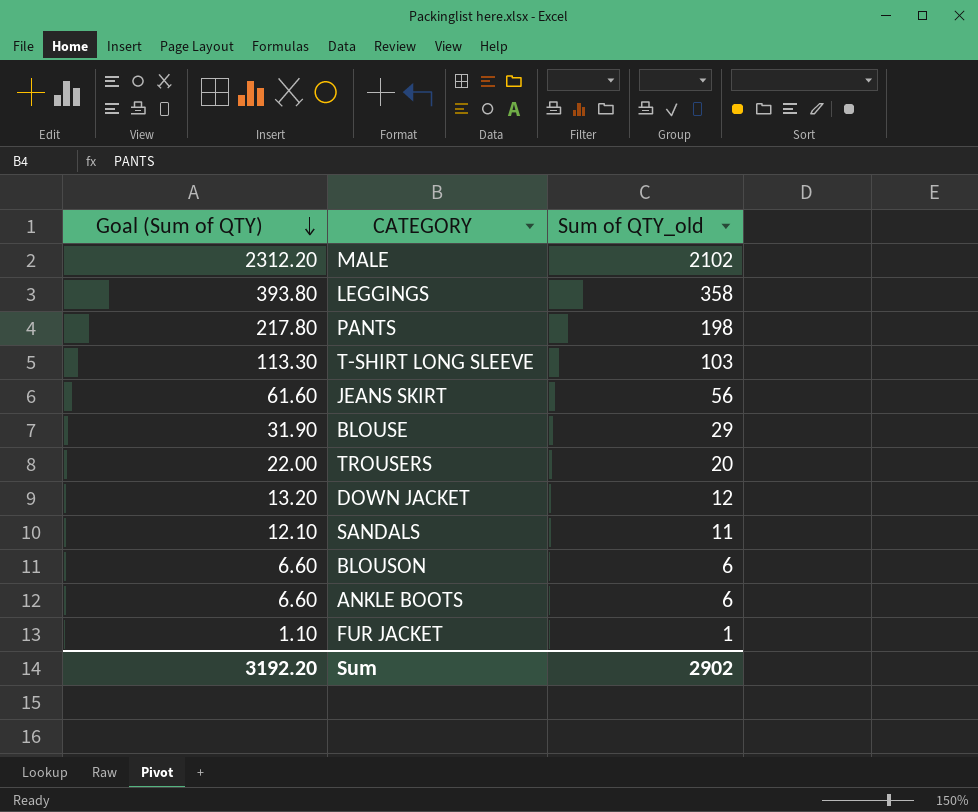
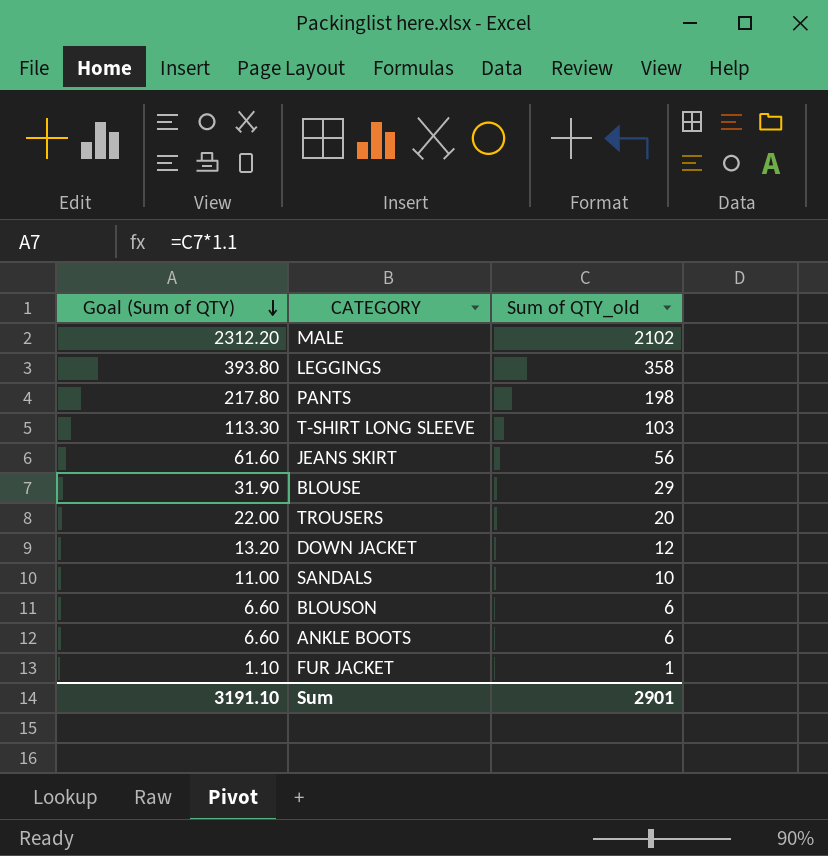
SANDALS | Goal (Sum of QTY): 12.10 -> 11.00
SANDALS | Sum of QTY_old: 11 -> 10
Sum | Goal (Sum of QTY): 3192.20 -> 3191.10
Sum | Sum of QTY_old: 2902 -> 2901

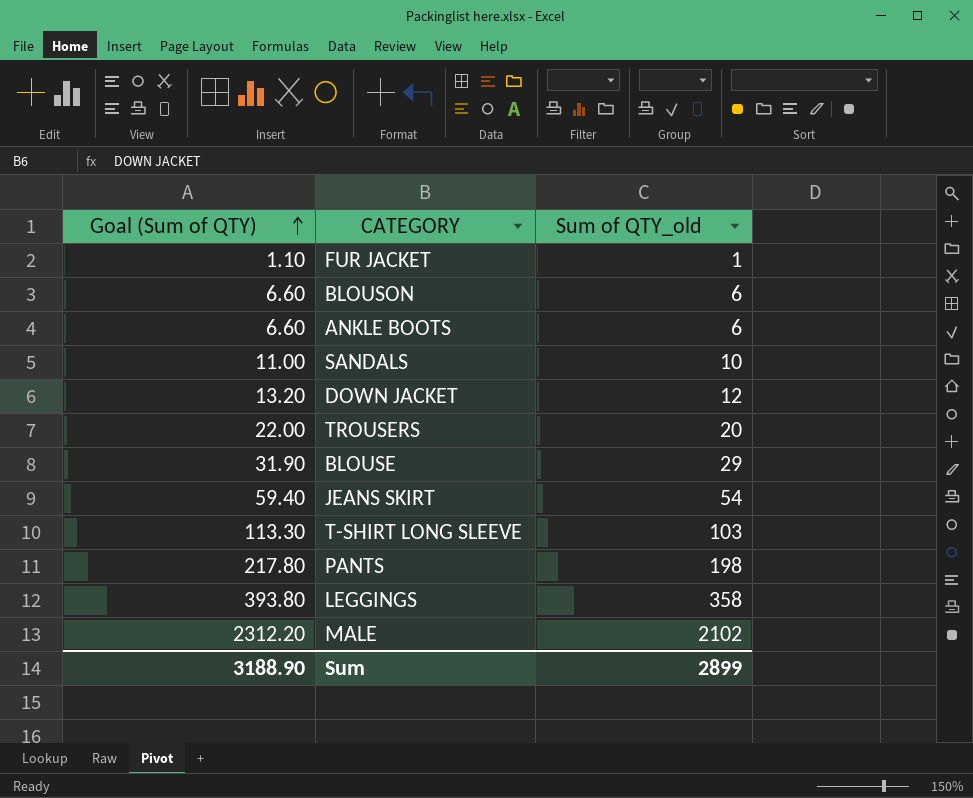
row order: Goal (Sum of QTY) descending -> Goal (Sum of QTY) ascending
JEANS SKIRT | Goal (Sum of QTY): 61.60 -> 59.40
JEANS SKIRT | Sum of QTY_old: 56 -> 54
Sum | Goal (Sum of QTY): 3191.10 -> 3188.90
Sum | Sum of QTY_old: 2901 -> 2899

